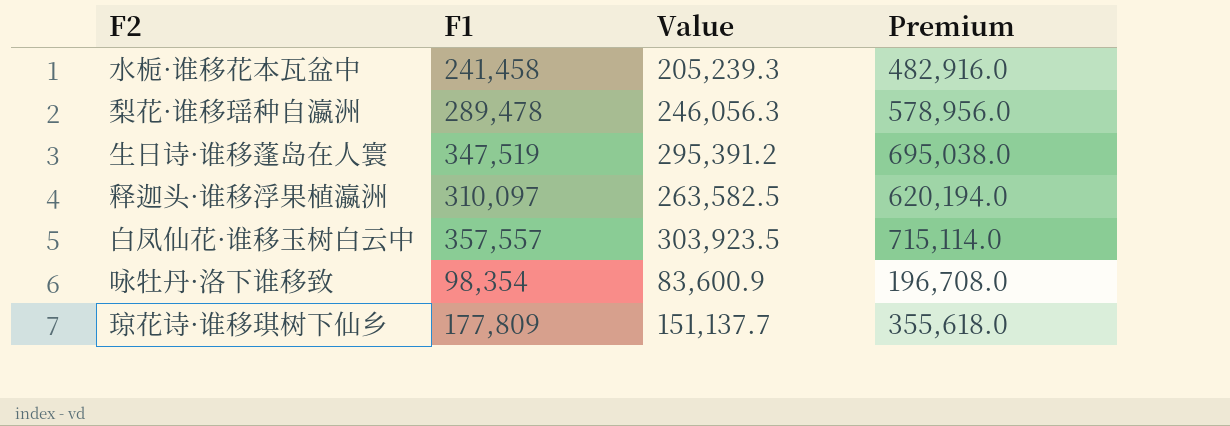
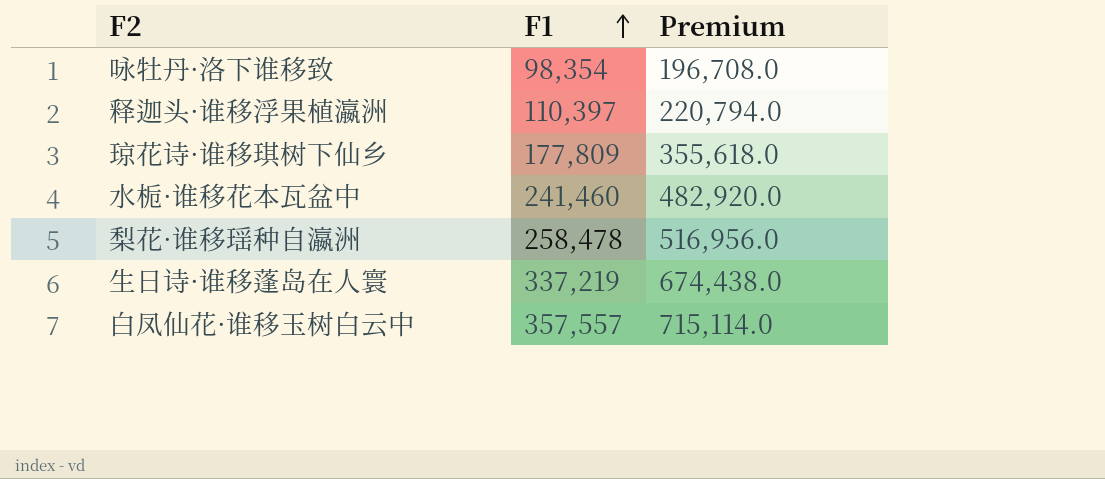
row order: none -> F1 ascending
column Value | formula: [F1] * 0.85 -> none
释迦头·谁移浮果植瀛洲 | F1: 310,097 -> 110,397
释迦头·谁移浮果植瀛洲 | Premium: 620,194.0 -> 220,794.0
水栀·谁移花本瓦盆中 | F1: 241,458 -> 241,460
水栀·谁移花本瓦盆中 | Premium: 482,916.0 -> 482,920.0
梨花·谁移瑶种自瀛洲 | F1: 289,478 -> 258,478
梨花·谁移瑶种自瀛洲 | Premium: 578,956.0 -> 516,956.0
生日诗·谁移蓬岛在人寰 | F1: 347,519 -> 337,219
生日诗·谁移蓬岛在人寰 | Premium: 695,038.0 -> 674,438.0

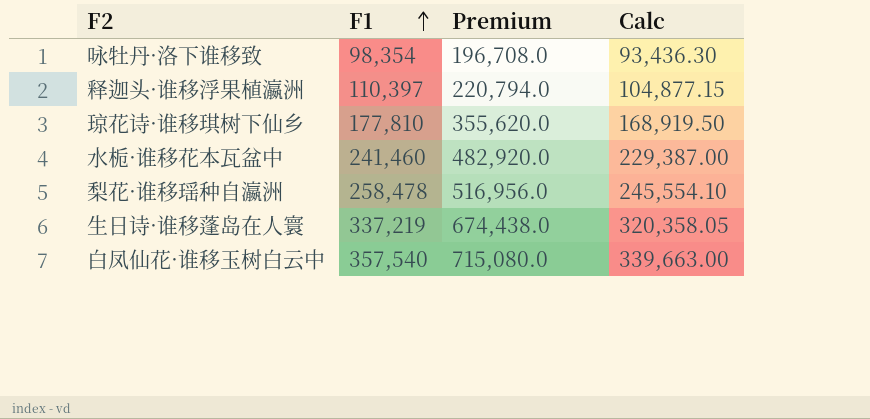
column Calc | formula: none -> [F1] * 0.95
琼花诗·谁移琪树下仙乡 | F1: 177,809 -> 177,810
琼花诗·谁移琪树下仙乡 | Premium: 355,618.0 -> 355,620.0
白凤仙花·谁移玉树白云中 | F1: 357,557 -> 357,540
白凤仙花·谁移玉树白云中 | Premium: 715,114.0 -> 715,080.0

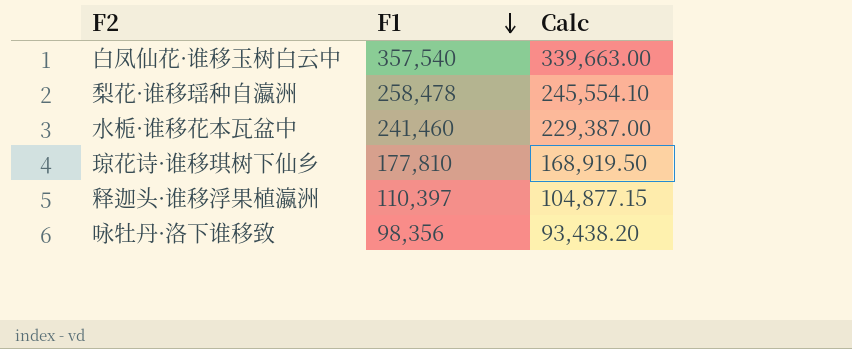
row order: F1 ascending -> F1 descending
column Premium | formula: [F1] * 2 -> none
row 生日诗·谁移蓬岛在人寰: 337,219 | 674,438.0 | 320,358.05 -> none
咏牡丹·洛下谁移致 | F1: 98,354 -> 98,356
咏牡丹·洛下谁移致 | Calc: 93,436.30 -> 93,438.20

